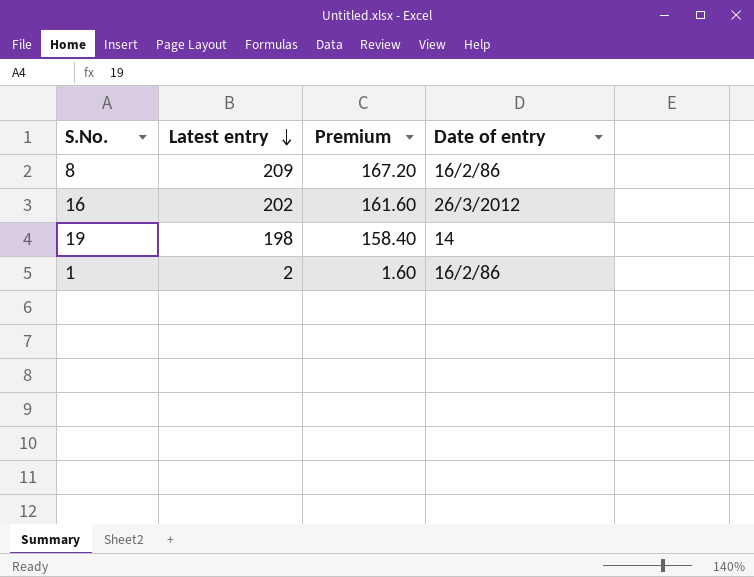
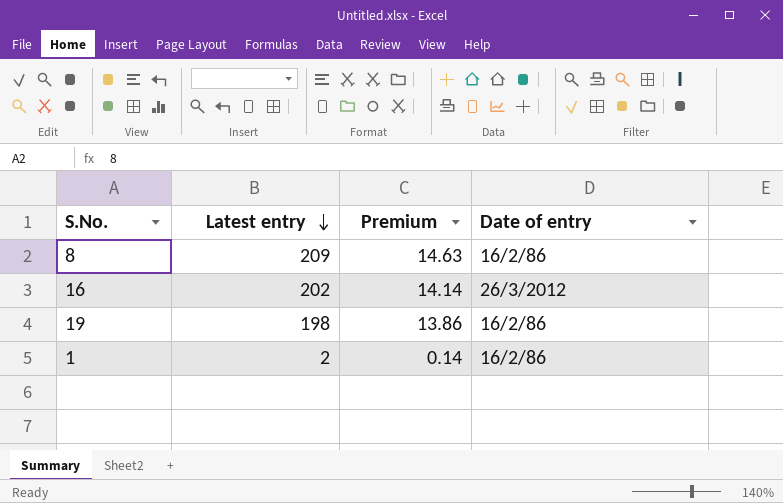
column Premium | formula: [Latest entry] * 0.8 -> [Latest entry] * 0.07
19 | Date of entry: 14 -> 16/2/86

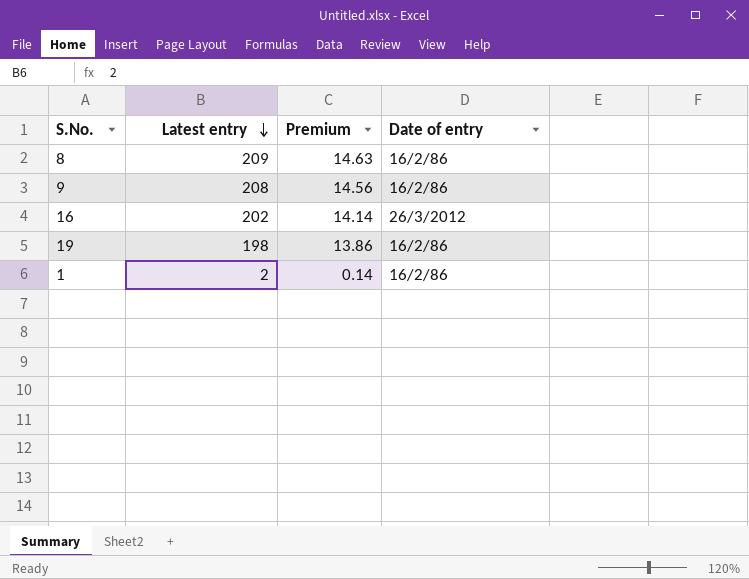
row 9: none -> 208 | 14.56 | 16/2/86

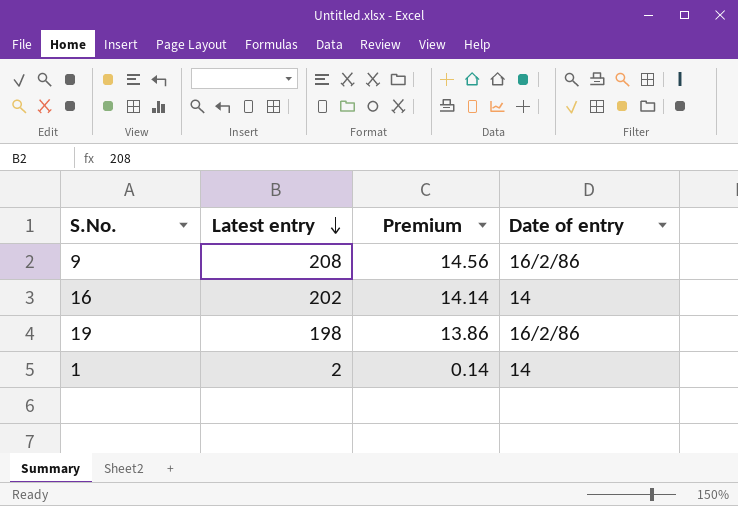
row 8: 209 | 14.63 | 16/2/86 -> none
16 | Date of entry: 26/3/2012 -> 14
1 | Date of entry: 16/2/86 -> 14

